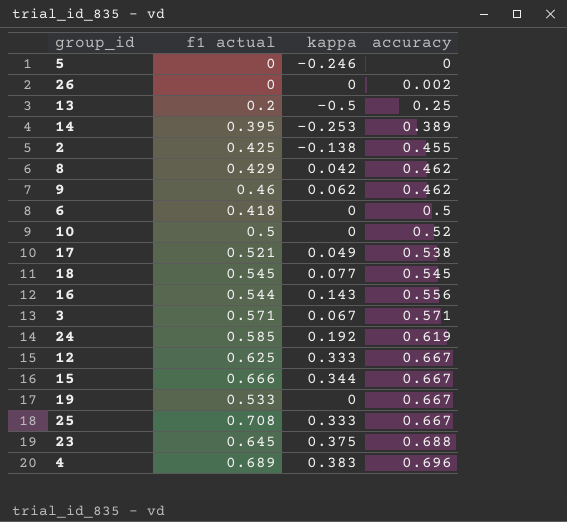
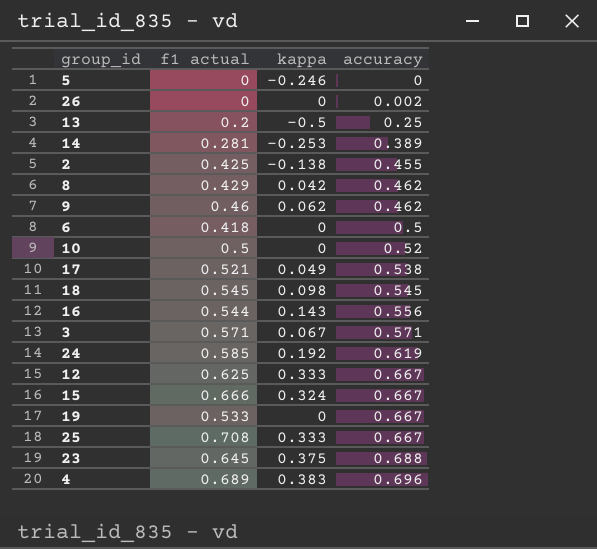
14 | f1 actual: 0.395 -> 0.281
18 | kappa: 0.077 -> 0.098
15 | kappa: 0.344 -> 0.324

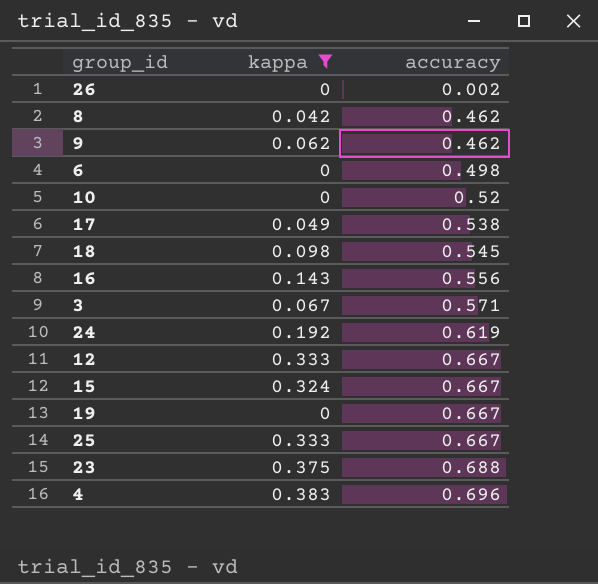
filter: none -> kappa >= 0
column f1 actual | position: 2 -> none
6 | accuracy: 0.5 -> 0.498

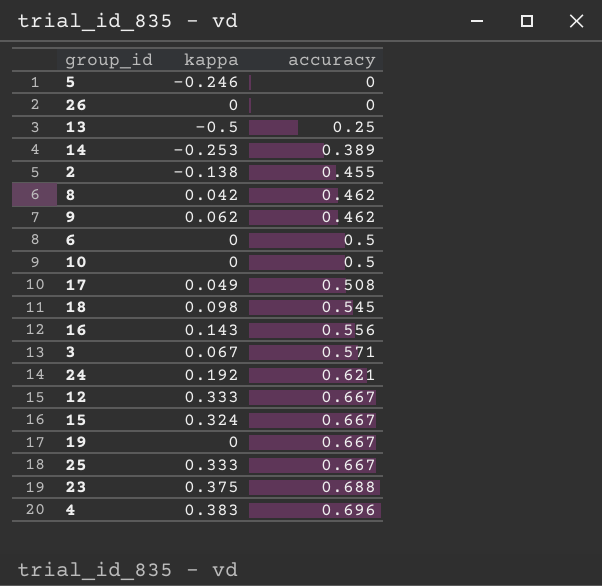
filter: kappa >= 0 -> none
26 | accuracy: 0.002 -> 0
6 | accuracy: 0.498 -> 0.5
10 | accuracy: 0.52 -> 0.5
17 | accuracy: 0.538 -> 0.508
24 | accuracy: 0.619 -> 0.621

